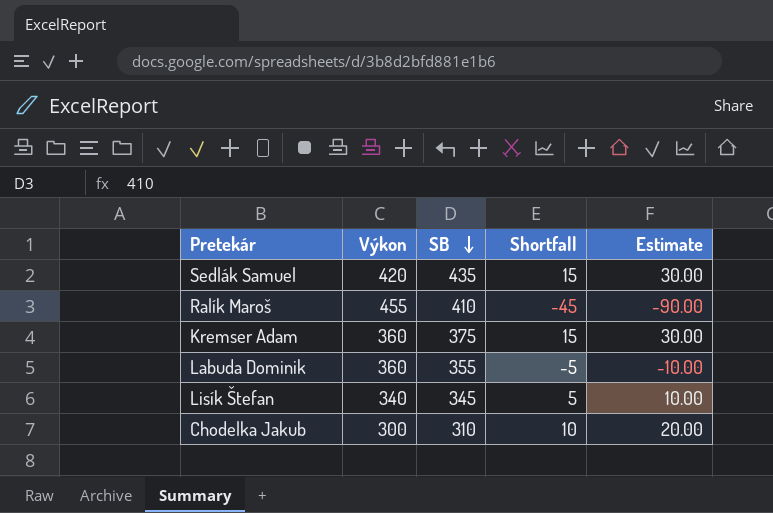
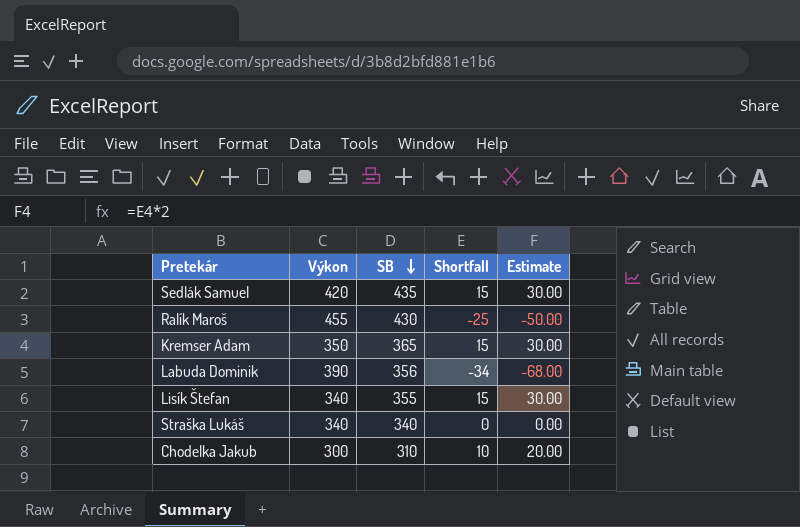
Ralík Maroš | SB: 410 -> 430
Ralík Maroš | Shortfall: -45 -> -25
Ralík Maroš | Estimate: -90.00 -> -50.00
Kremser Adam | Výkon: 360 -> 350
Kremser Adam | SB: 375 -> 365
Labuda Dominik | Výkon: 360 -> 390
Labuda Dominik | SB: 355 -> 356
Labuda Dominik | Shortfall: -5 -> -34
Labuda Dominik | Estimate: -10.00 -> -68.00
Lisík Štefan | SB: 345 -> 355
Lisík Štefan | Shortfall: 5 -> 15
Lisík Štefan | Estimate: 10.00 -> 30.00
row Straška Lukáš: none -> 340 | 340 | 0 | 0.00

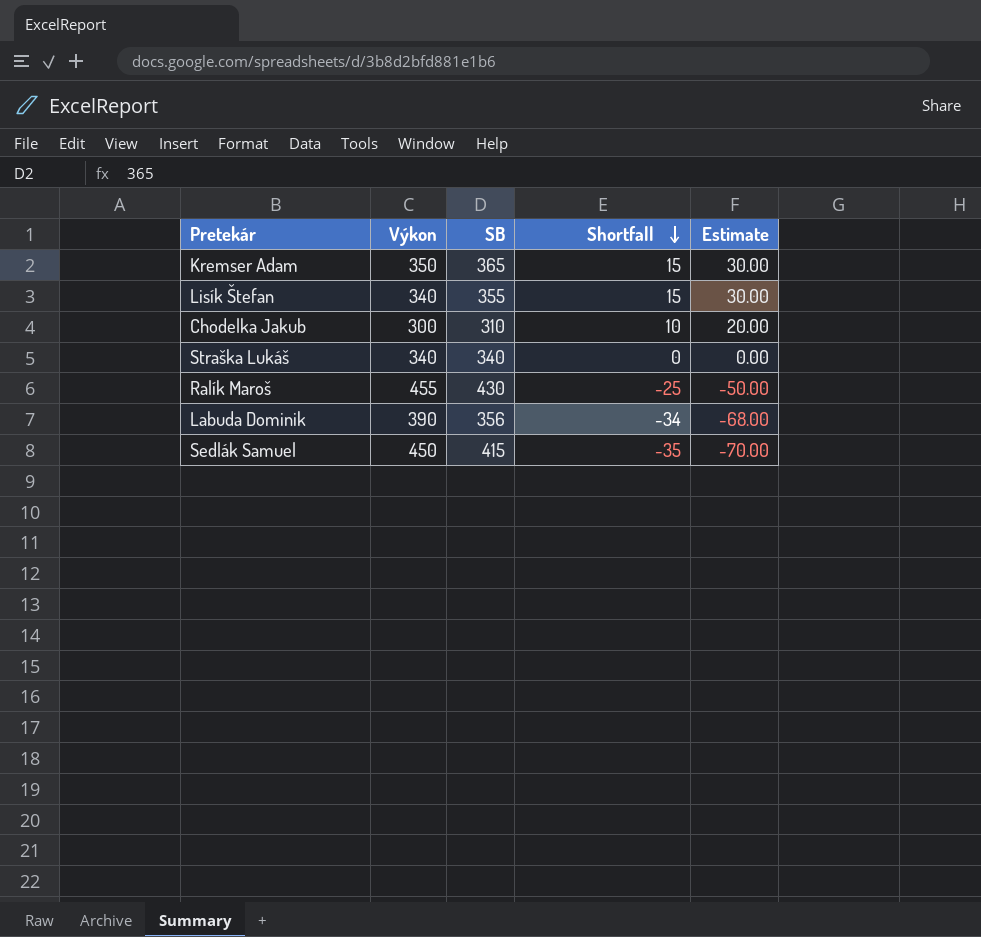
row order: SB descending -> Shortfall descending
Sedlák Samuel | Výkon: 420 -> 450
Sedlák Samuel | SB: 435 -> 415
Sedlák Samuel | Shortfall: 15 -> -35
Sedlák Samuel | Estimate: 30.00 -> -70.00

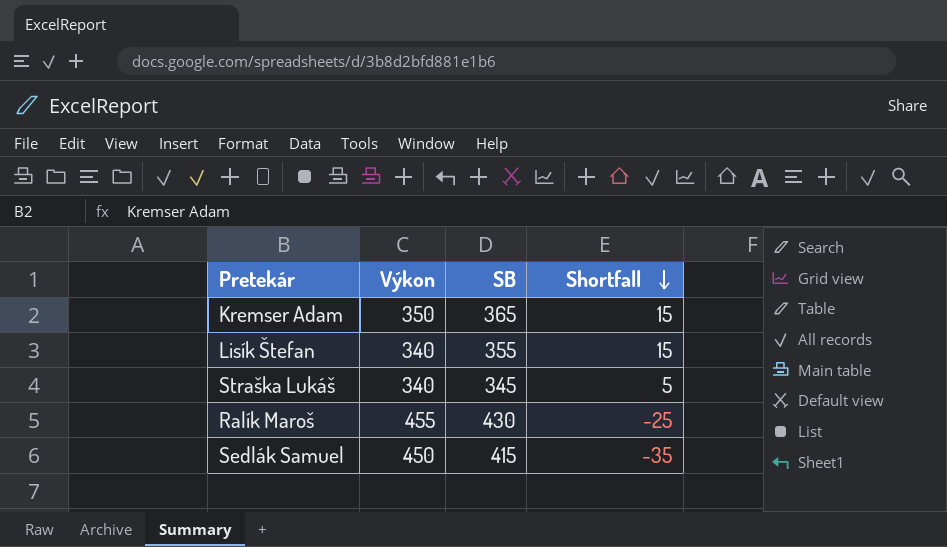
column Estimate | formula: [Shortfall] * 2 -> none
row Chodelka Jakub: 300 | 310 | 10 | 20.00 -> none
row Labuda Dominik: 390 | 356 | -34 | -68.00 -> none
Straška Lukáš | SB: 340 -> 345
Straška Lukáš | Shortfall: 0 -> 5

